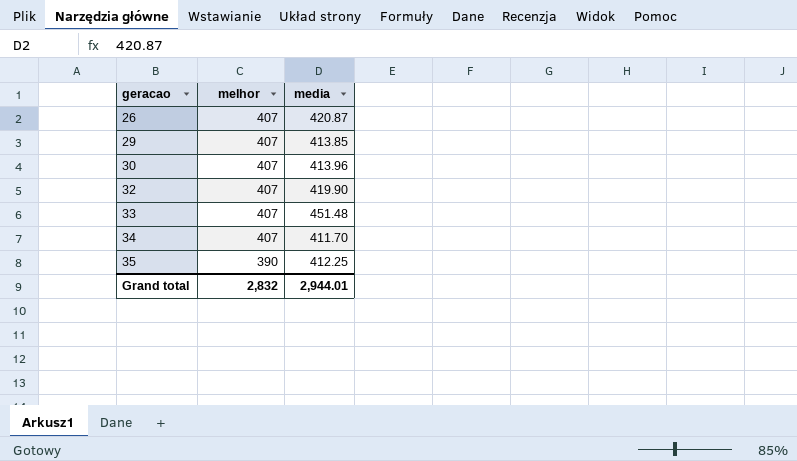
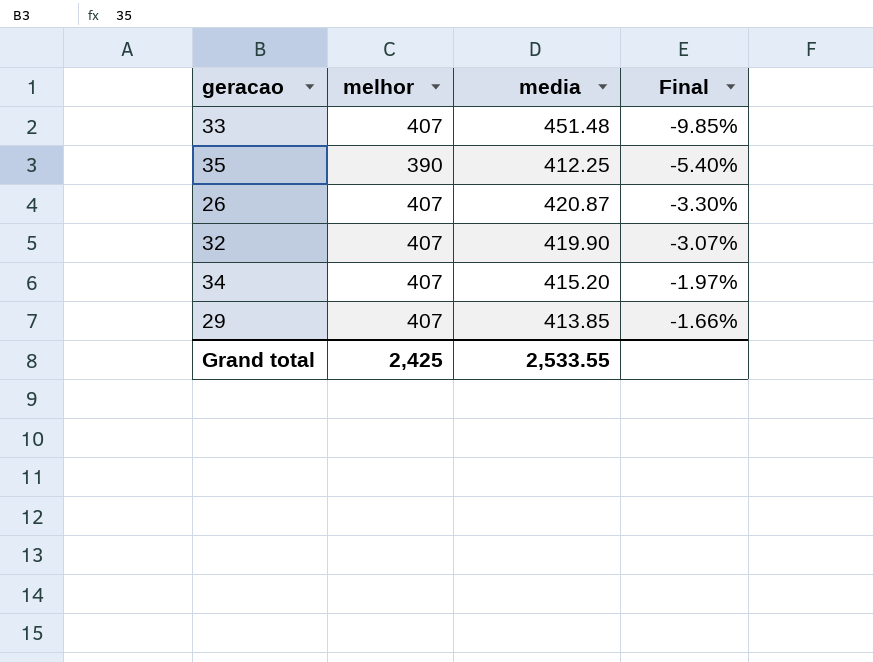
row order: geracao ascending -> Final ascending
column Final | formula: none -> ([melhor] - [media]) / [media]
row 30: 407 | 413.96 -> none
34 | media: 411.70 -> 415.20
Grand total | melhor: 2,832 -> 2,425
Grand total | media: 2,944.01 -> 2,533.55

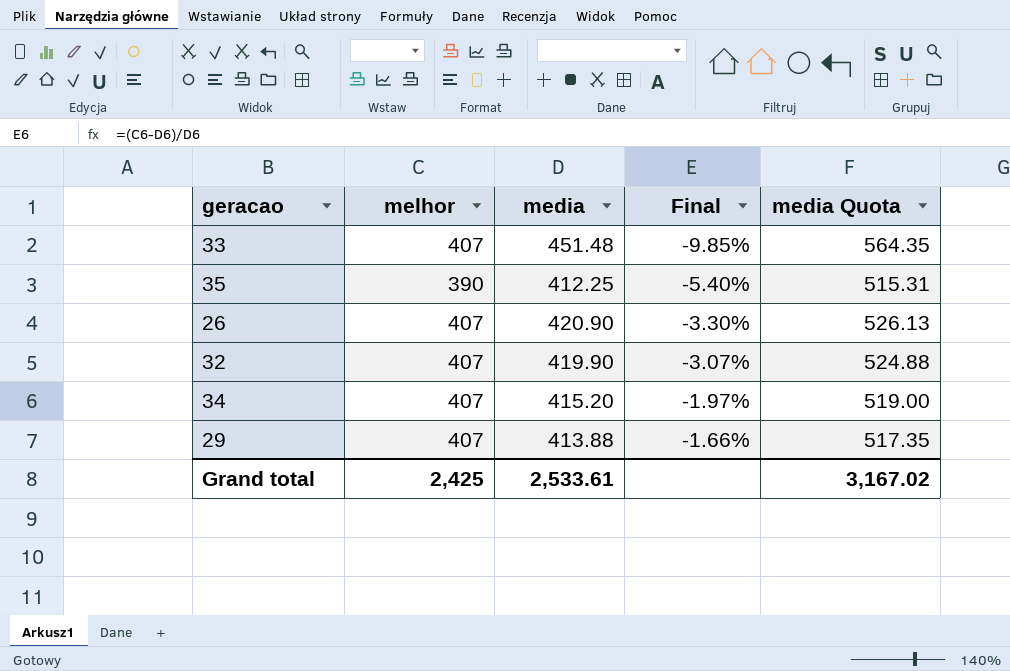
column media Quota | formula: none -> [media] * 1.25
26 | media: 420.87 -> 420.90
29 | media: 413.85 -> 413.88
Grand total | media: 2,533.55 -> 2,533.61

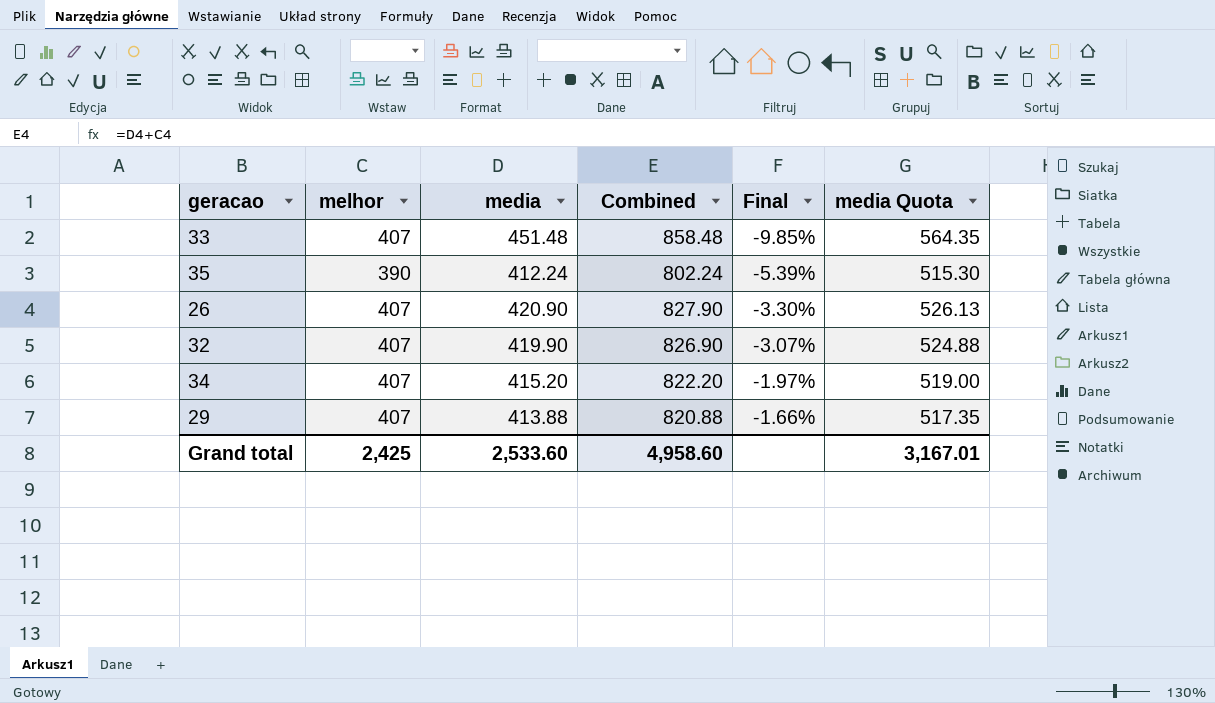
column Combined | formula: none -> [melhor] + [media]
35 | media: 412.25 -> 412.24
35 | Final: -5.40% -> -5.39%
35 | media Quota: 515.31 -> 515.30
Grand total | media: 2,533.61 -> 2,533.60
Grand total | media Quota: 3,167.02 -> 3,167.01

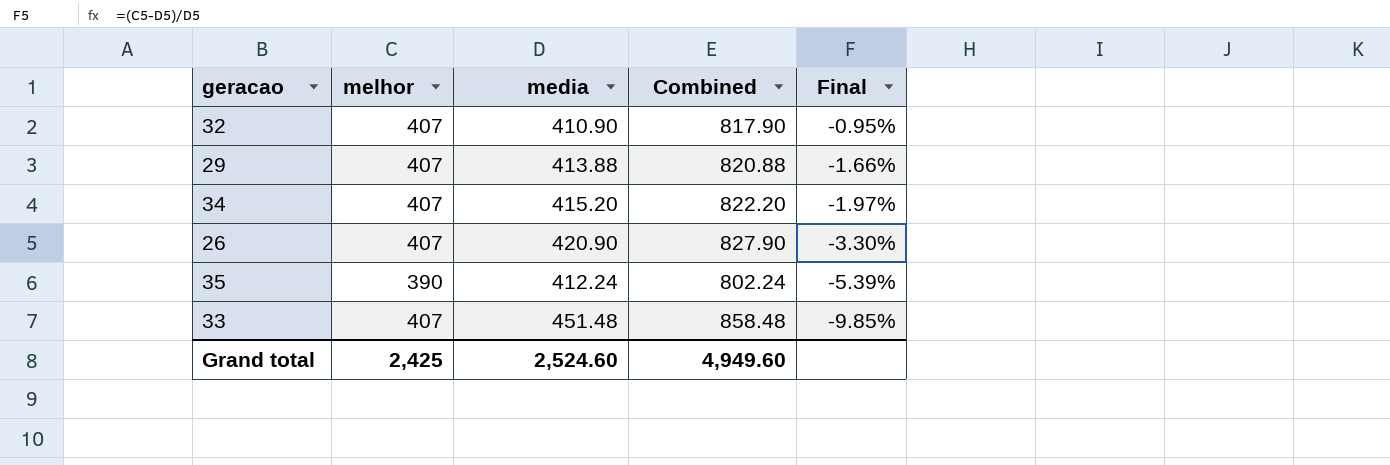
row order: Final ascending -> Final descending
column media Quota | formula: [media] * 1.25 -> none
32 | media: 419.90 -> 410.90
32 | Combined: 826.90 -> 817.90
32 | Final: -3.07% -> -0.95%
Grand total | media: 2,533.60 -> 2,524.60
Grand total | Combined: 4,958.60 -> 4,949.60

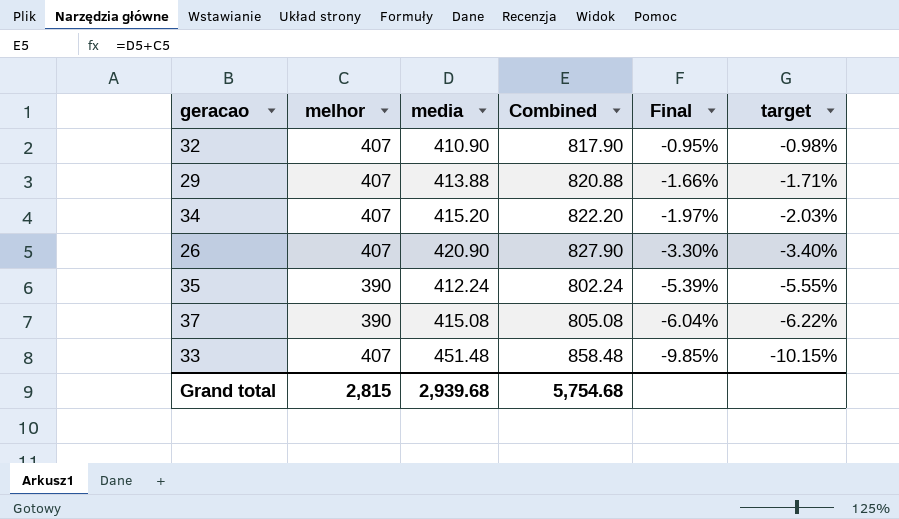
column target | formula: none -> [Final] * 1.03
row 37: none -> 390 | 415.08 | 805.08 | -6.04% | -6.22%
Grand total | melhor: 2,425 -> 2,815
Grand total | media: 2,524.60 -> 2,939.68
Grand total | Combined: 4,949.60 -> 5,754.68

